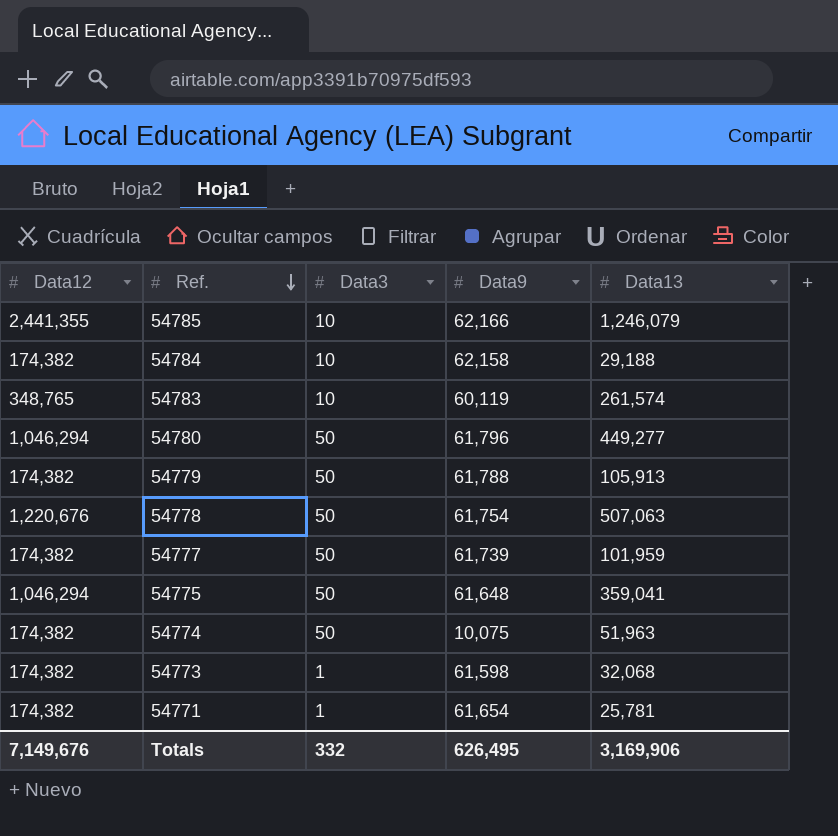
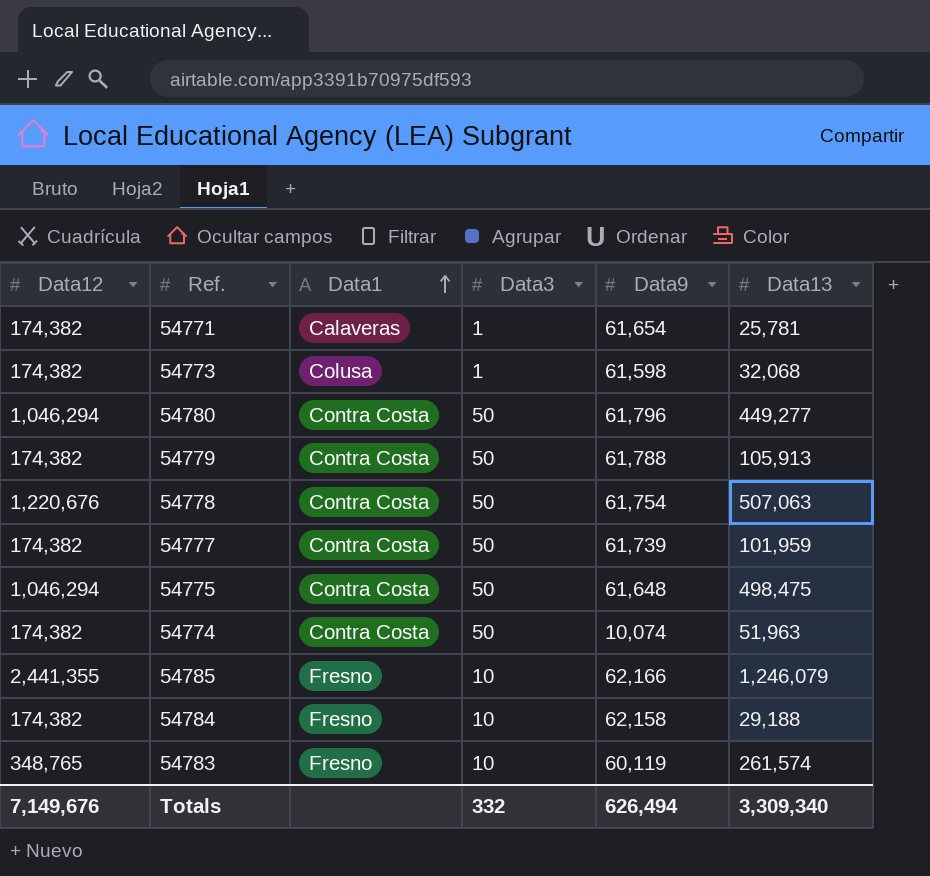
row order: Ref. descending -> Data1 ascending
column Data1 | position: none -> 3
54775 | Data13: 359,041 -> 498,475
54774 | Data9: 10,075 -> 10,074
Totals | Data9: 626,495 -> 626,494
Totals | Data13: 3,169,906 -> 3,309,340

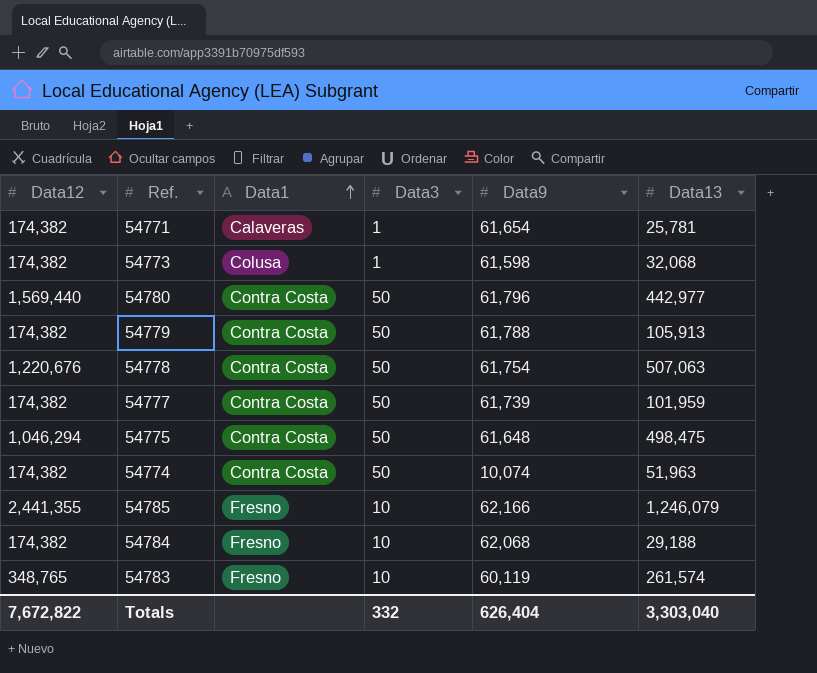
54780 | Data12: 1,046,294 -> 1,569,440
54780 | Data13: 449,277 -> 442,977
54784 | Data9: 62,158 -> 62,068
Totals | Data12: 7,149,676 -> 7,672,822
Totals | Data9: 626,494 -> 626,404
Totals | Data13: 3,309,340 -> 3,303,040

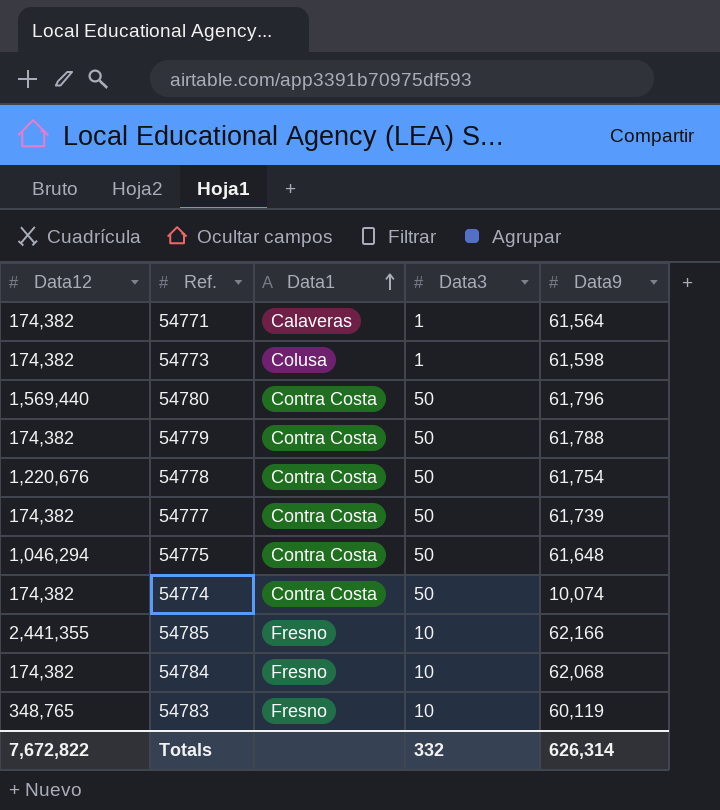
column Data13 | position: 6 -> none
54771 | Data9: 61,654 -> 61,564
Totals | Data9: 626,404 -> 626,314

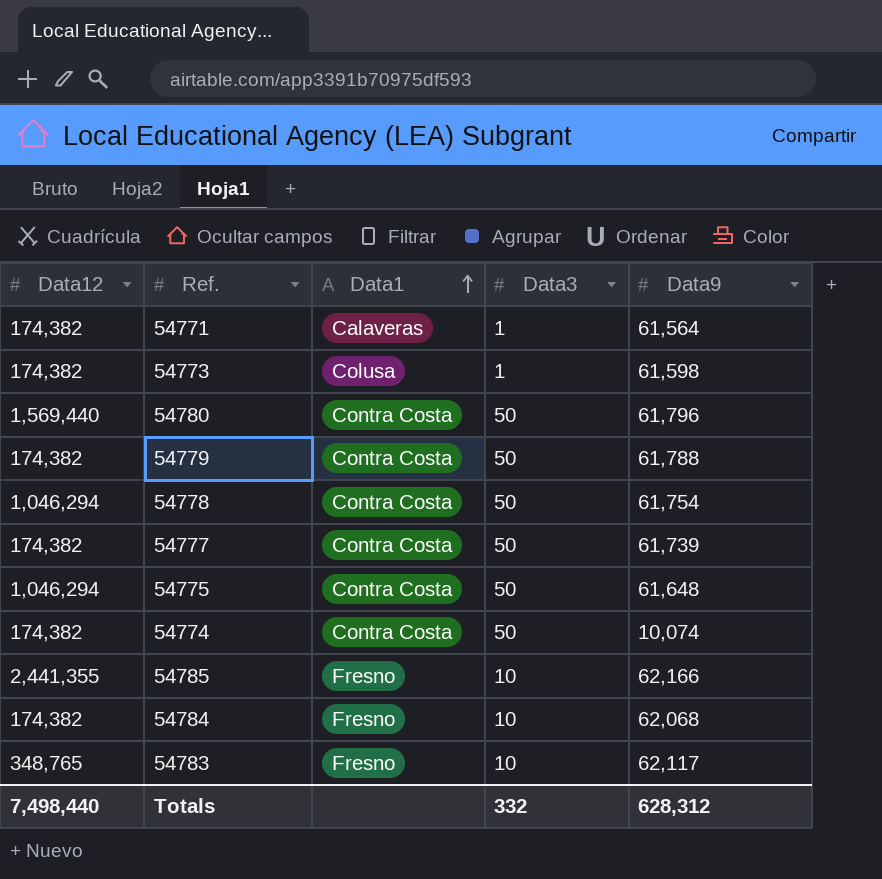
54778 | Data12: 1,220,676 -> 1,046,294
54783 | Data9: 60,119 -> 62,117
Totals | Data12: 7,672,822 -> 7,498,440
Totals | Data9: 626,314 -> 628,312

